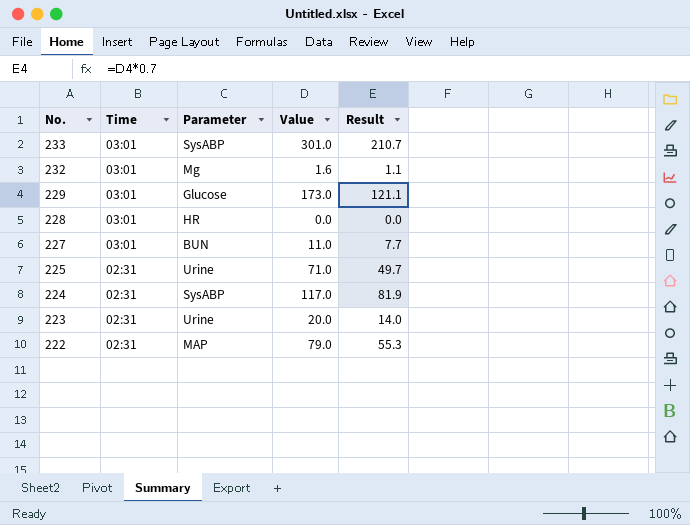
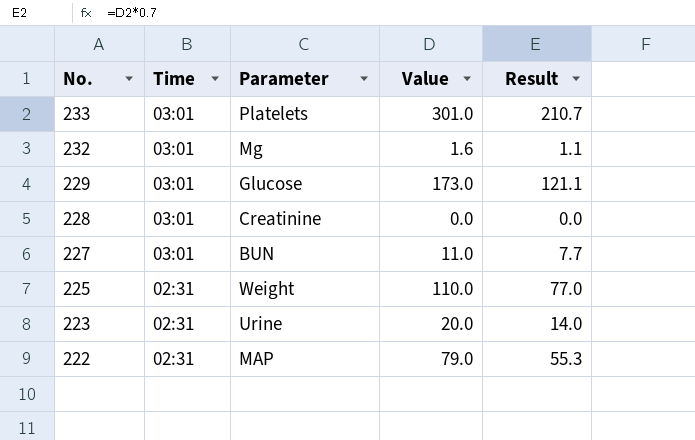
row 224: 02:31 | SysABP | 117.0 | 81.9 -> none
233 | Parameter: SysABP -> Platelets
228 | Parameter: HR -> Creatinine
225 | Parameter: Urine -> Weight
225 | Value: 71.0 -> 110.0
225 | Result: 49.7 -> 77.0

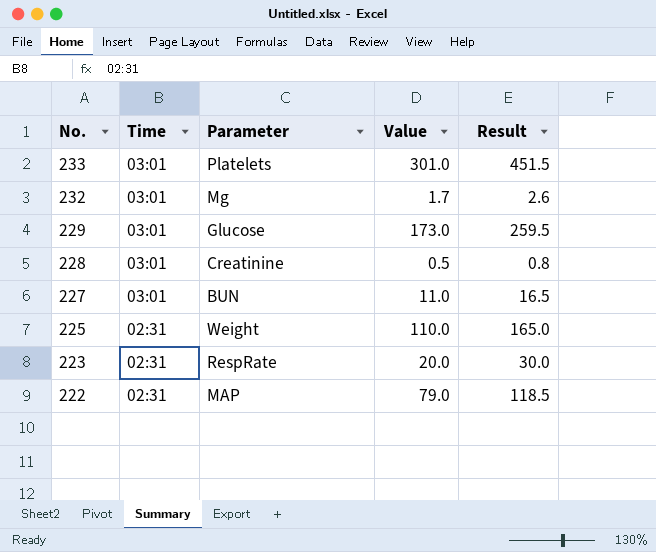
column Result | formula: [Value] * 0.7 -> [Value] * 1.5
232 | Value: 1.6 -> 1.7
228 | Value: 0.0 -> 0.5
223 | Parameter: Urine -> RespRate

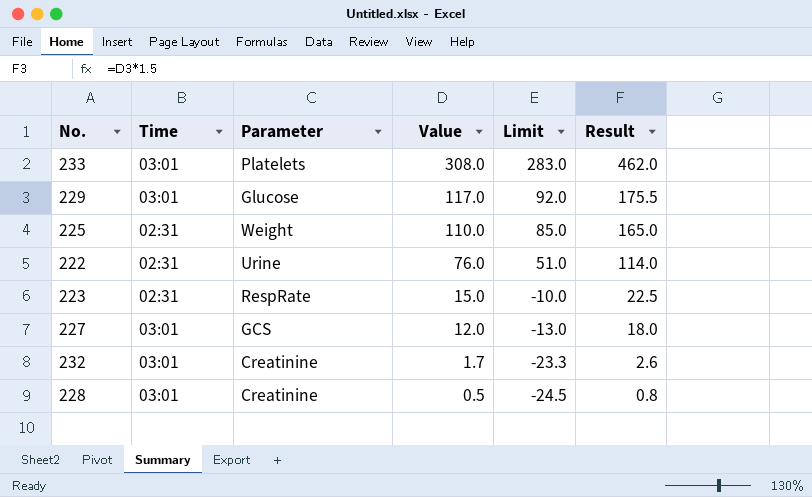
row order: No. descending -> Value descending
column Limit | formula: none -> [Value] - 25
233 | Value: 301.0 -> 308.0
233 | Result: 451.5 -> 462.0
229 | Value: 173.0 -> 117.0
229 | Result: 259.5 -> 175.5
222 | Parameter: MAP -> Urine
222 | Value: 79.0 -> 76.0
222 | Result: 118.5 -> 114.0
223 | Value: 20.0 -> 15.0
223 | Result: 30.0 -> 22.5
227 | Parameter: BUN -> GCS
227 | Value: 11.0 -> 12.0
227 | Result: 16.5 -> 18.0
232 | Parameter: Mg -> Creatinine

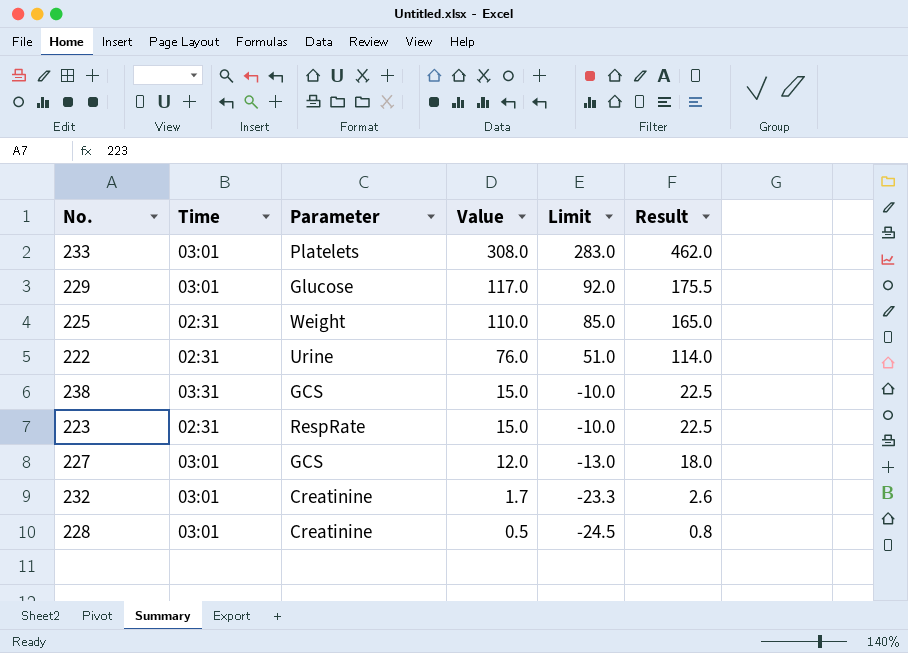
row 238: none -> 03:31 | GCS | 15.0 | -10.0 | 22.5

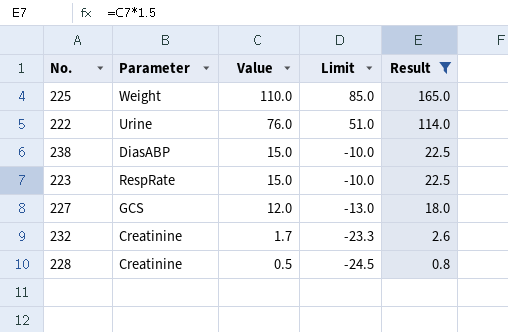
filter: none -> Result <= 165.0
column Time | position: 2 -> none
238 | Parameter: GCS -> DiasABP

